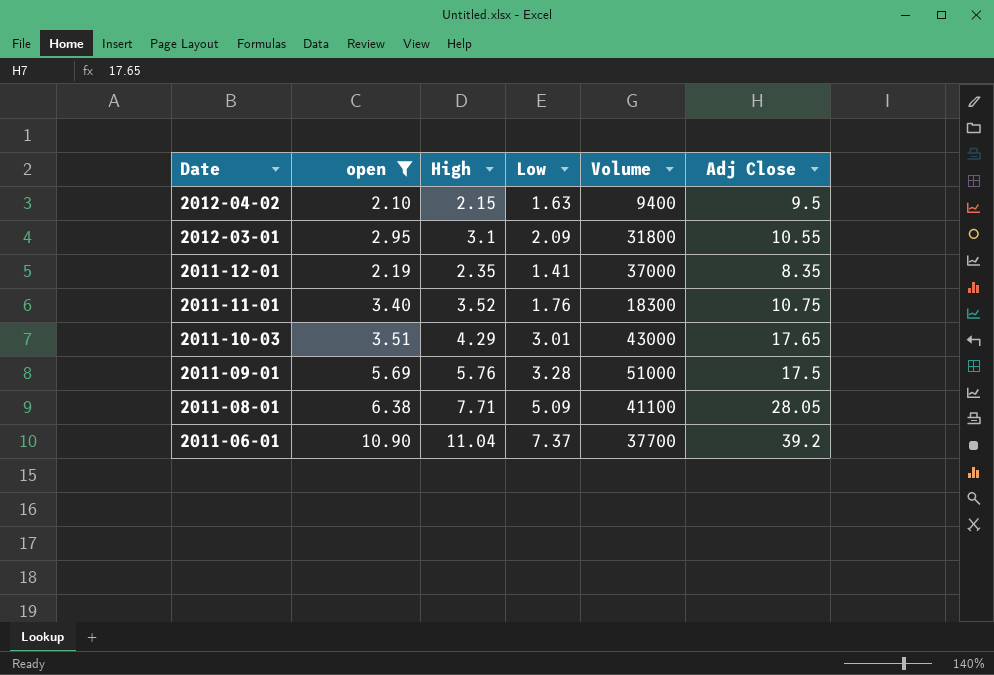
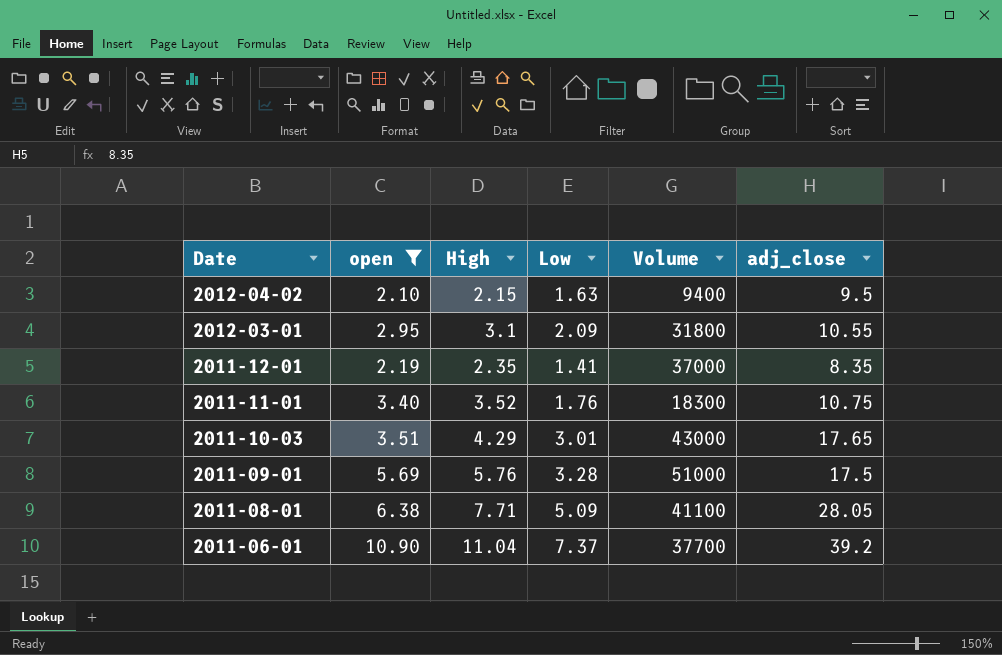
column name: Adj Close -> adj_close

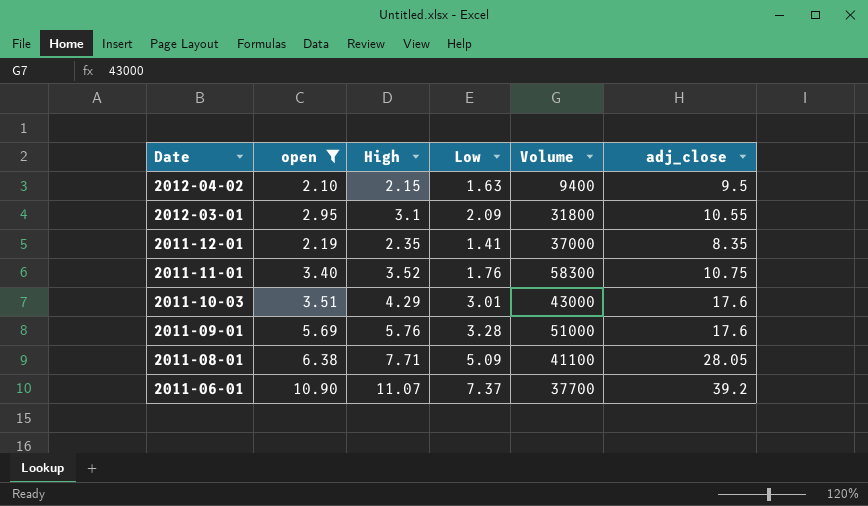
2011-11-01 | Volume: 18300 -> 58300
2011-10-03 | adj_close: 17.65 -> 17.6
2011-09-01 | adj_close: 17.5 -> 17.6
2011-06-01 | High: 11.04 -> 11.07

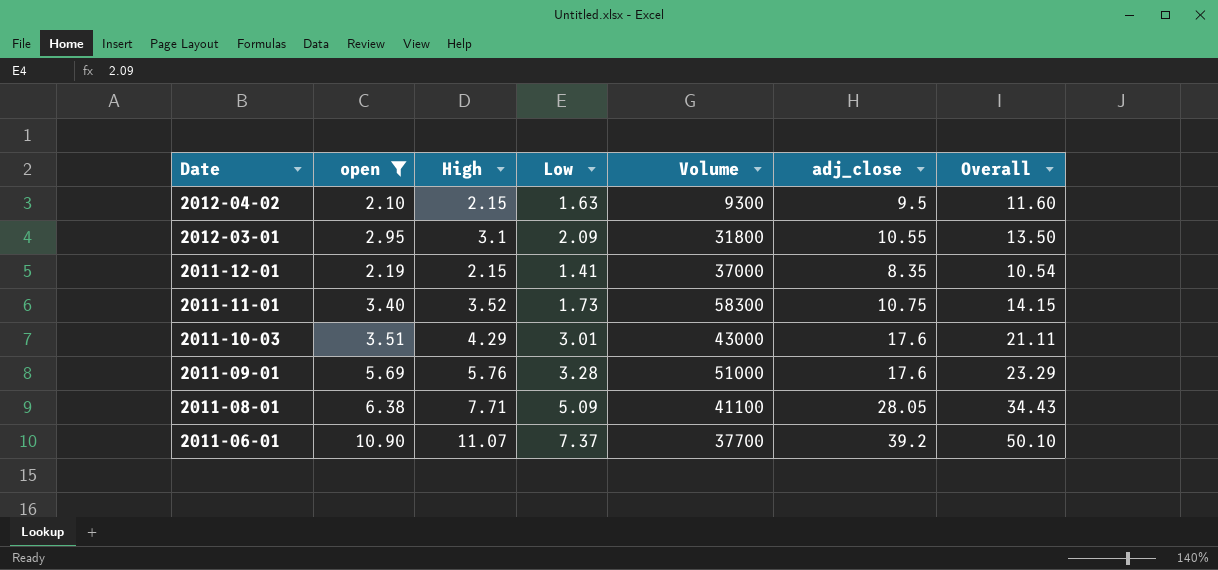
column Overall | formula: none -> [open] + [adj_close]
2012-04-02 | Volume: 9400 -> 9300
2011-12-01 | High: 2.35 -> 2.15
2011-11-01 | Low: 1.76 -> 1.73

